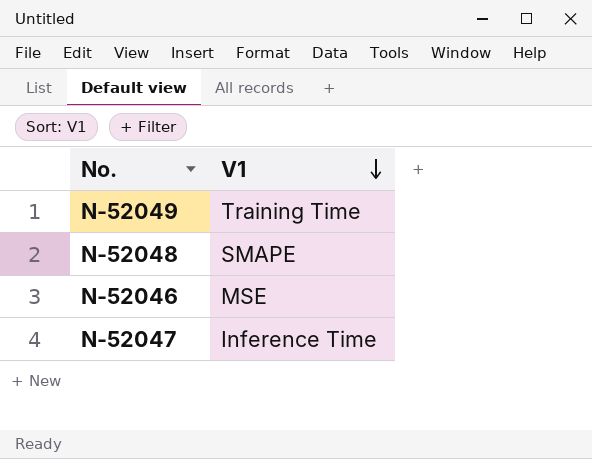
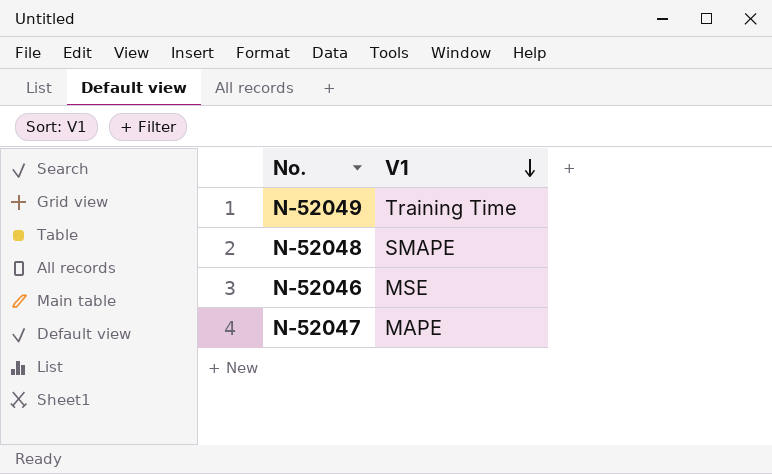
N-52047 | V1: Inference Time -> MAPE

